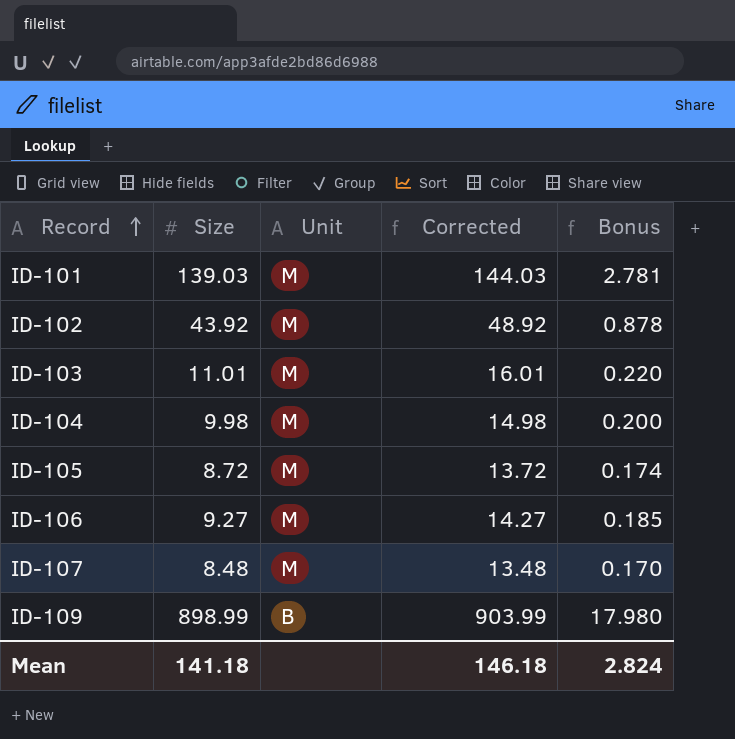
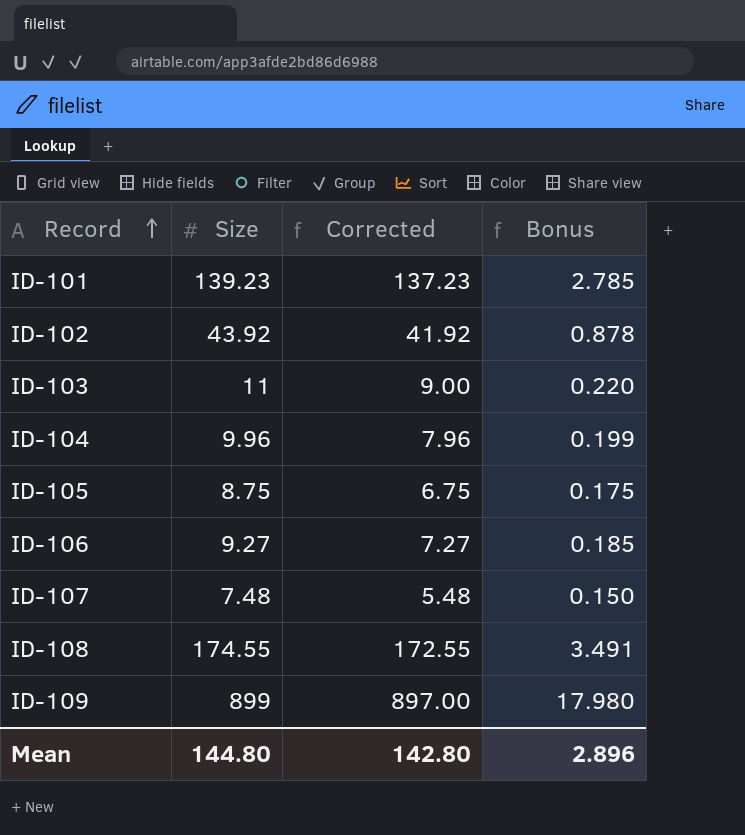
column Unit | position: 3 -> none
column Corrected | formula: [Size] + 5 -> [Size] - 2
ID-101 | Size: 139.03 -> 139.23
ID-101 | Bonus: 2.781 -> 2.785
ID-103 | Size: 11.01 -> 11
ID-104 | Size: 9.98 -> 9.96
ID-104 | Bonus: 0.200 -> 0.199
ID-105 | Size: 8.72 -> 8.75
ID-105 | Bonus: 0.174 -> 0.175
ID-107 | Size: 8.48 -> 7.48
ID-107 | Bonus: 0.170 -> 0.150
row ID-108: none -> 174.55 | 172.55 | 3.491
ID-109 | Size: 898.99 -> 899
Mean | Size: 141.18 -> 144.80
Mean | Corrected: 146.18 -> 142.80
Mean | Bonus: 2.824 -> 2.896

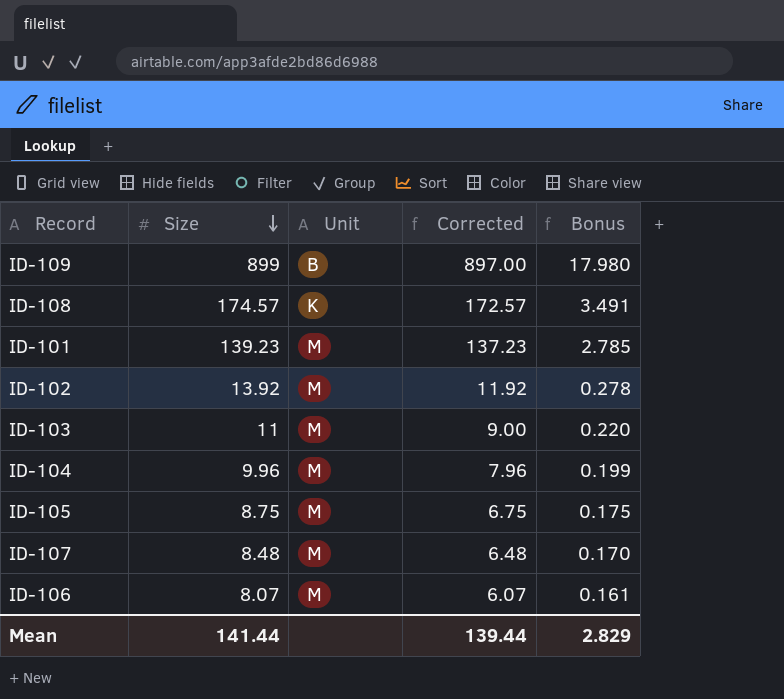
row order: Record ascending -> Size descending
column Unit | position: none -> 3
ID-108 | Size: 174.55 -> 174.57
ID-108 | Corrected: 172.55 -> 172.57
ID-102 | Size: 43.92 -> 13.92
ID-102 | Corrected: 41.92 -> 11.92
ID-102 | Bonus: 0.878 -> 0.278
ID-107 | Size: 7.48 -> 8.48
ID-107 | Corrected: 5.48 -> 6.48
ID-107 | Bonus: 0.150 -> 0.170
ID-106 | Size: 9.27 -> 8.07
ID-106 | Corrected: 7.27 -> 6.07
ID-106 | Bonus: 0.185 -> 0.161
Mean | Size: 144.80 -> 141.44
Mean | Corrected: 142.80 -> 139.44
Mean | Bonus: 2.896 -> 2.829

